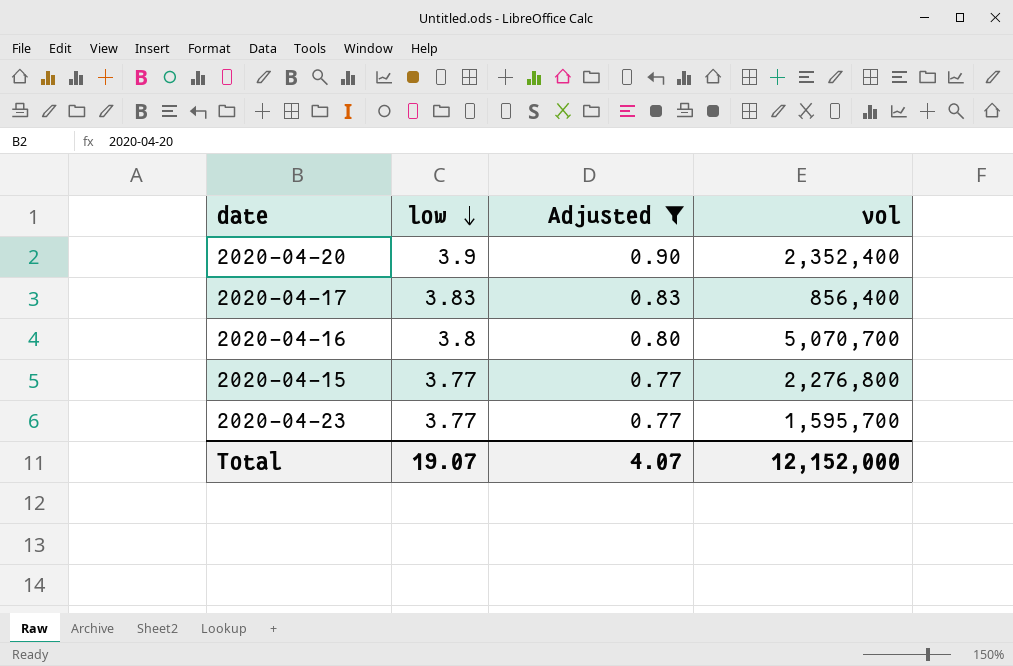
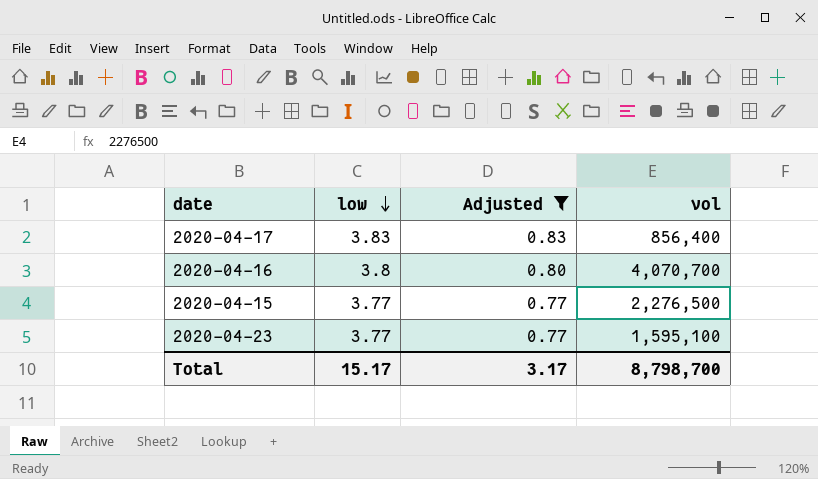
row 2020-04-20: 3.9 | 0.90 | 2,352,400 -> none
2020-04-16 | vol: 5,070,700 -> 4,070,700
2020-04-15 | vol: 2,276,800 -> 2,276,500
2020-04-23 | vol: 1,595,700 -> 1,595,100
Total | low: 19.07 -> 15.17
Total | Adjusted: 4.07 -> 3.17
Total | vol: 12,152,000 -> 8,798,700

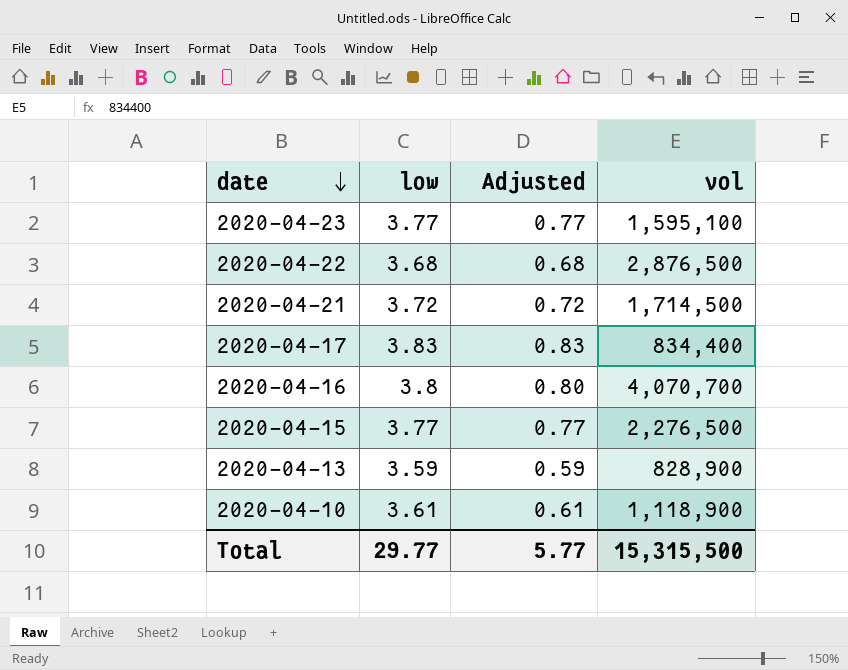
filter: Adjusted >= 0.77 -> none
row order: low descending -> date descending
2020-04-17 | vol: 856,400 -> 834,400
Total | low: 15.17 -> 29.77
Total | Adjusted: 3.17 -> 5.77
Total | vol: 8,798,700 -> 15,315,500

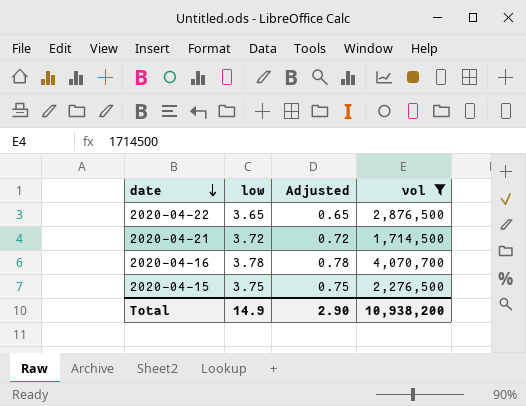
filter: none -> vol >= 1,714,500
2020-04-22 | low: 3.68 -> 3.65
2020-04-22 | Adjusted: 0.68 -> 0.65
2020-04-16 | low: 3.8 -> 3.78
2020-04-16 | Adjusted: 0.80 -> 0.78
2020-04-15 | low: 3.77 -> 3.75
2020-04-15 | Adjusted: 0.77 -> 0.75
Total | low: 29.77 -> 14.9
Total | Adjusted: 5.77 -> 2.90
Total | vol: 15,315,500 -> 10,938,200

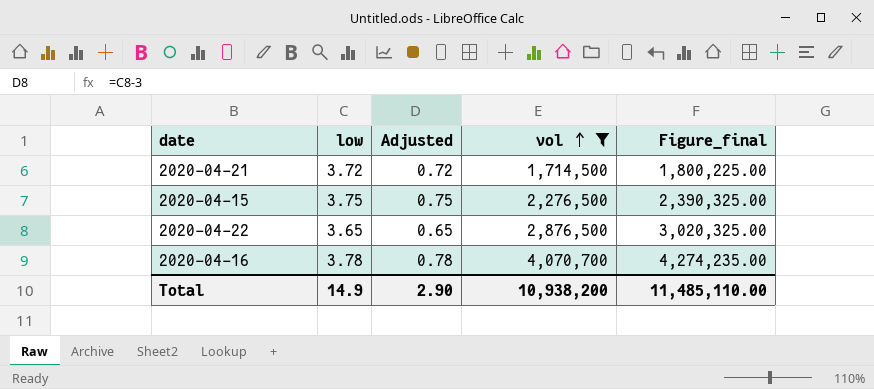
row order: date descending -> vol ascending
column Figure_final | formula: none -> [vol] * 1.05

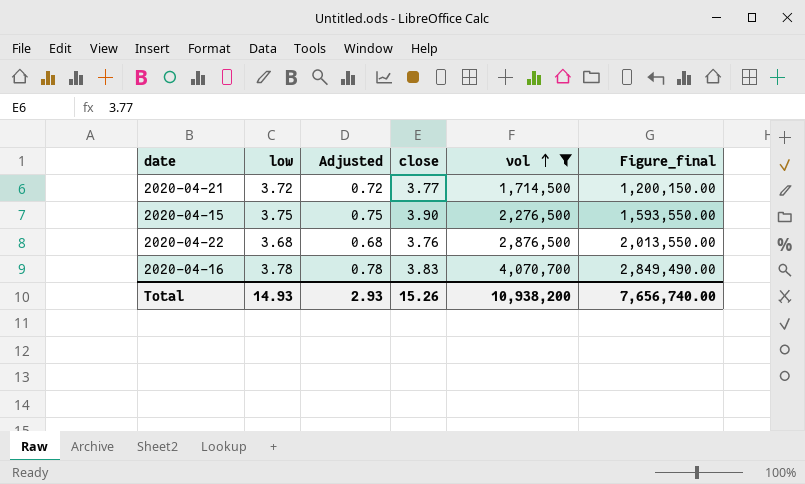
column close | position: none -> 4
column Figure_final | formula: [vol] * 1.05 -> [vol] * 0.7
2020-04-22 | low: 3.65 -> 3.68
2020-04-22 | Adjusted: 0.65 -> 0.68
Total | low: 14.9 -> 14.93
Total | Adjusted: 2.90 -> 2.93
Total | Figure_final: 11,485,110.00 -> 7,656,740.00

